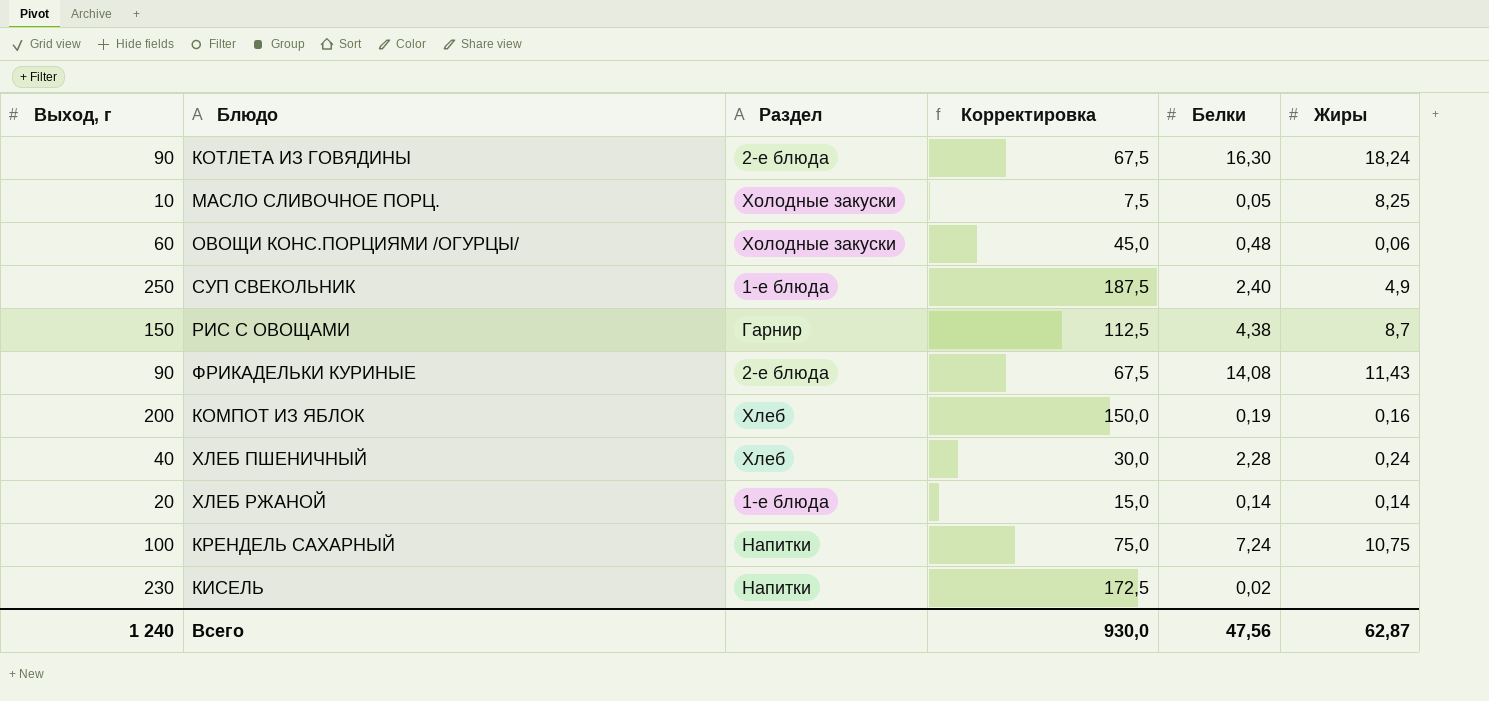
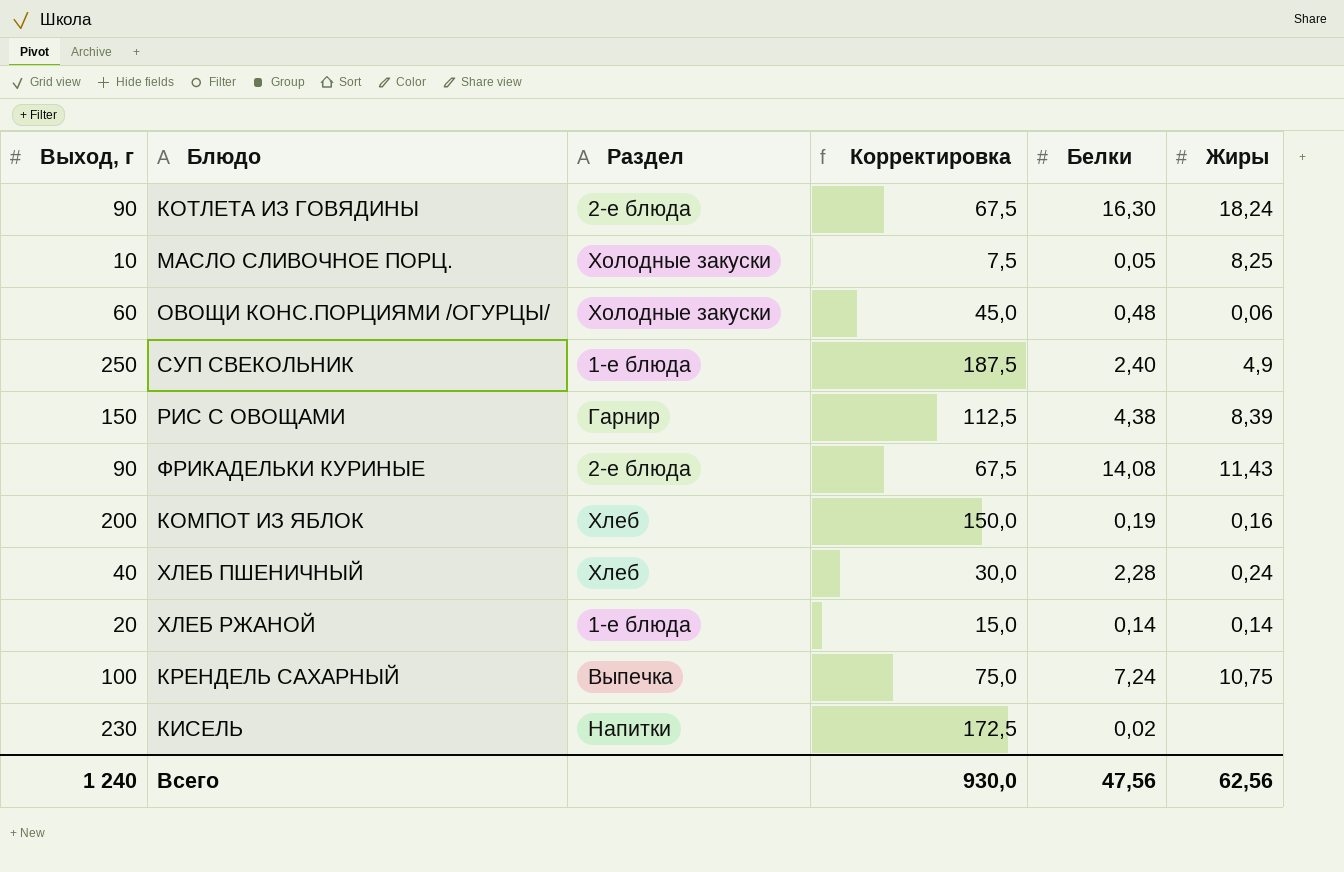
РИС С ОВОЩАМИ | Жиры: 8,7 -> 8,39
КРЕНДЕЛЬ САХАРНЫЙ | Раздел: Напитки -> Выпечка
Всего | Жиры: 62,87 -> 62,56

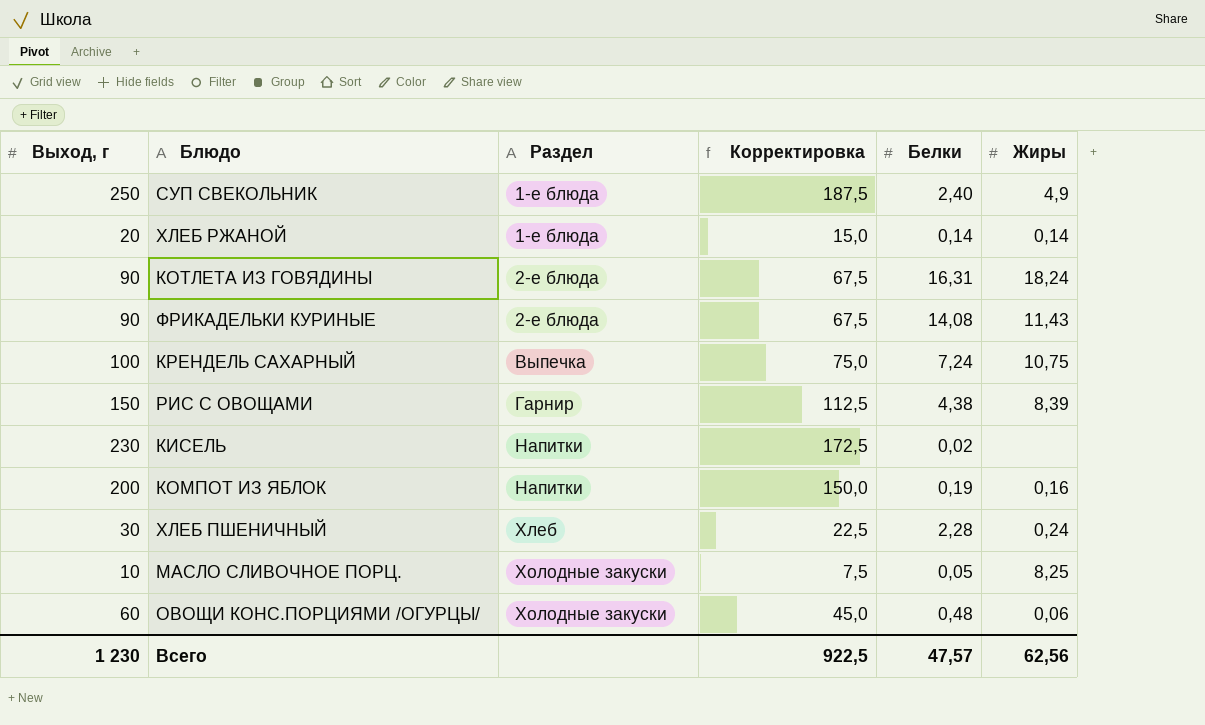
row order: none -> Раздел ascending
КОТЛЕТА ИЗ ГОВЯДИНЫ | Белки: 16,30 -> 16,31
КОМПОТ ИЗ ЯБЛОК | Раздел: Хлеб -> Напитки
ХЛЕБ ПШЕНИЧНЫЙ | Выход, г: 40 -> 30
ХЛЕБ ПШЕНИЧНЫЙ | Корректировка: 30,0 -> 22,5
Всего | Выход, г: 1 240 -> 1 230
Всего | Корректировка: 930,0 -> 922,5
Всего | Белки: 47,56 -> 47,57

